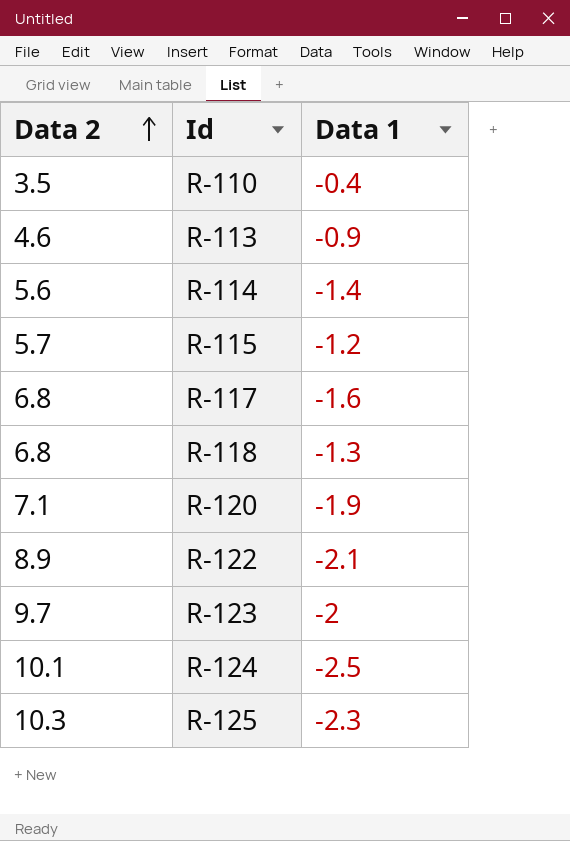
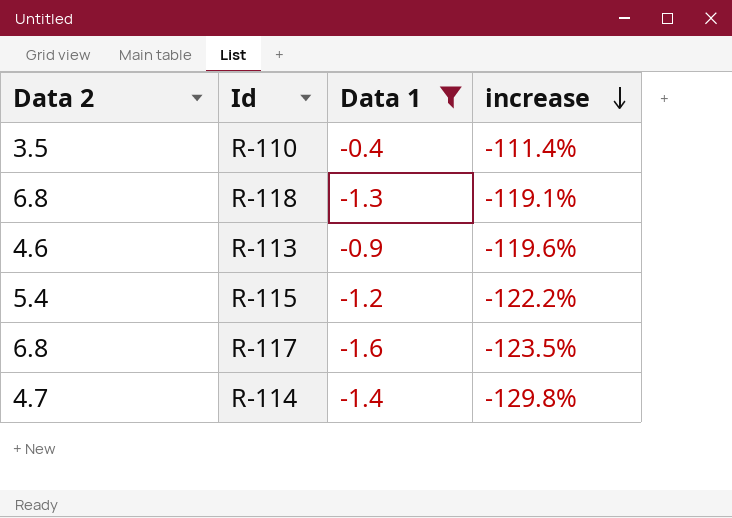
filter: none -> Data 1 >= -1.6
row order: Data 2 ascending -> increase descending
column increase | formula: none -> ([Data 1] - [Data 2]) / [Data 2]
R-115 | Data 2: 5.7 -> 5.4
R-114 | Data 2: 5.6 -> 4.7

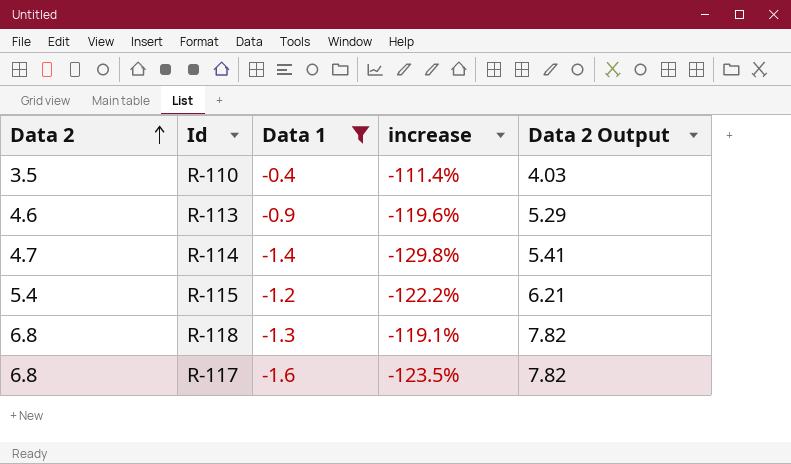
row order: increase descending -> Data 2 ascending
column Data 2 Output | formula: none -> [Data 2] * 1.15

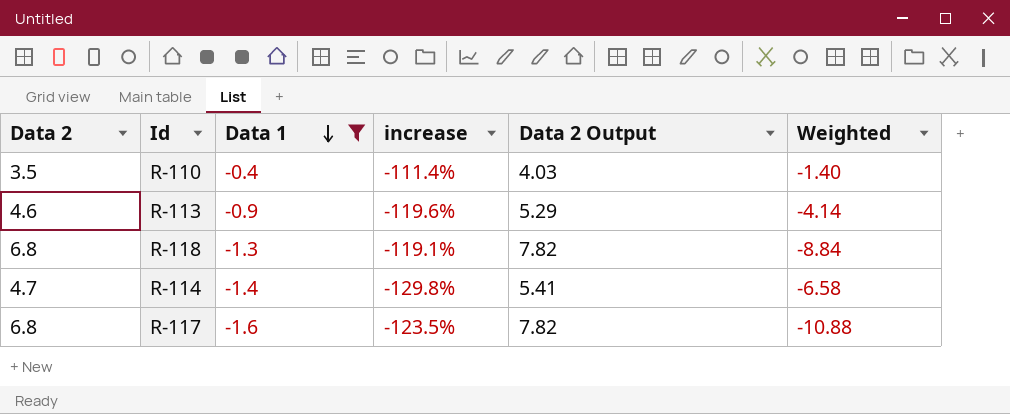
row order: Data 2 ascending -> Data 1 descending
column Weighted | formula: none -> [Data 2] * [Data 1]
row R-115: 5.4 | -1.2 | -122.2% | 6.21 -> none

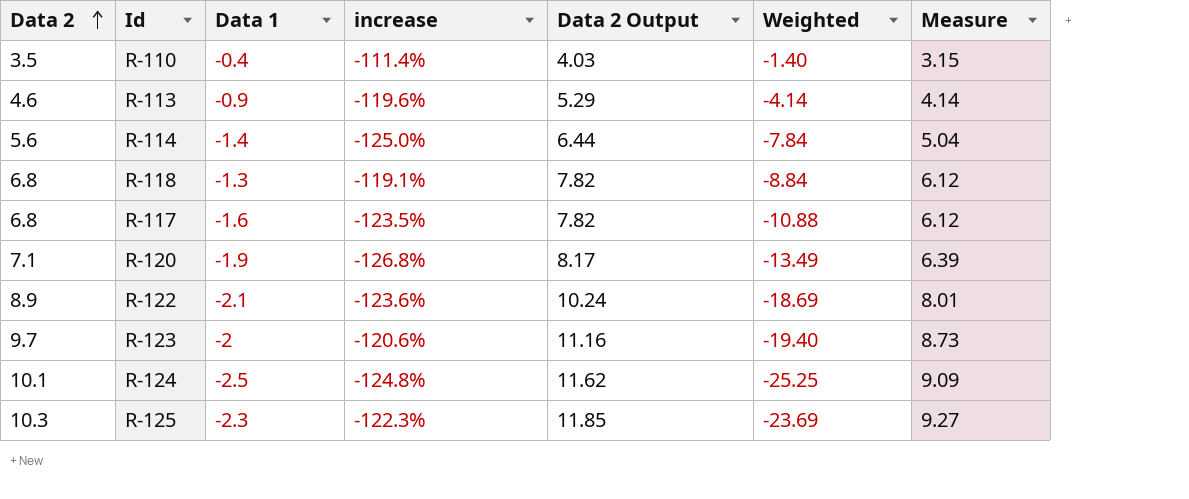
filter: Data 1 >= -1.6 -> none
row order: Data 1 descending -> Data 2 ascending
column Measure | formula: none -> [Data 2] * 0.9
R-114 | Data 2: 4.7 -> 5.6
R-114 | increase: -129.8% -> -125.0%
R-114 | Data 2 Output: 5.41 -> 6.44
R-114 | Weighted: -6.58 -> -7.84

